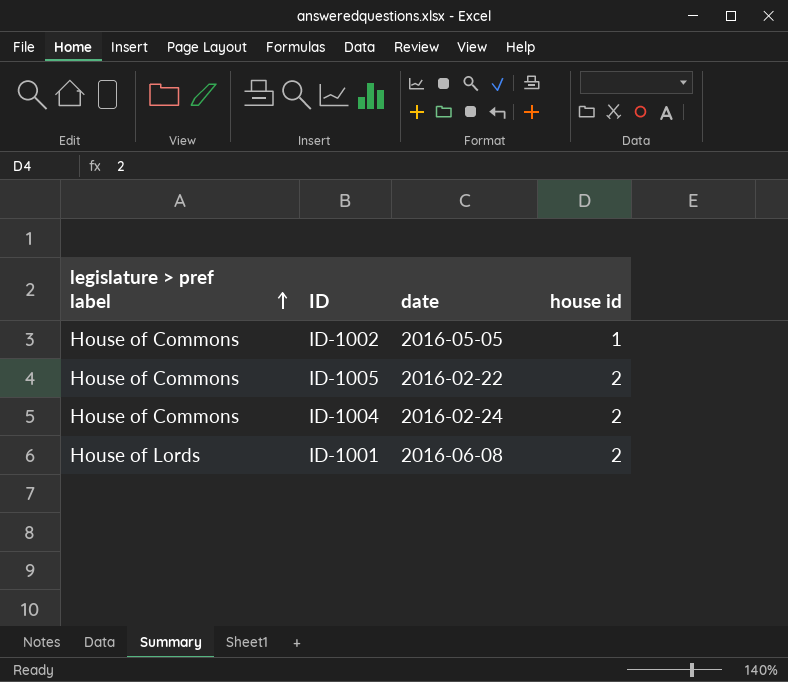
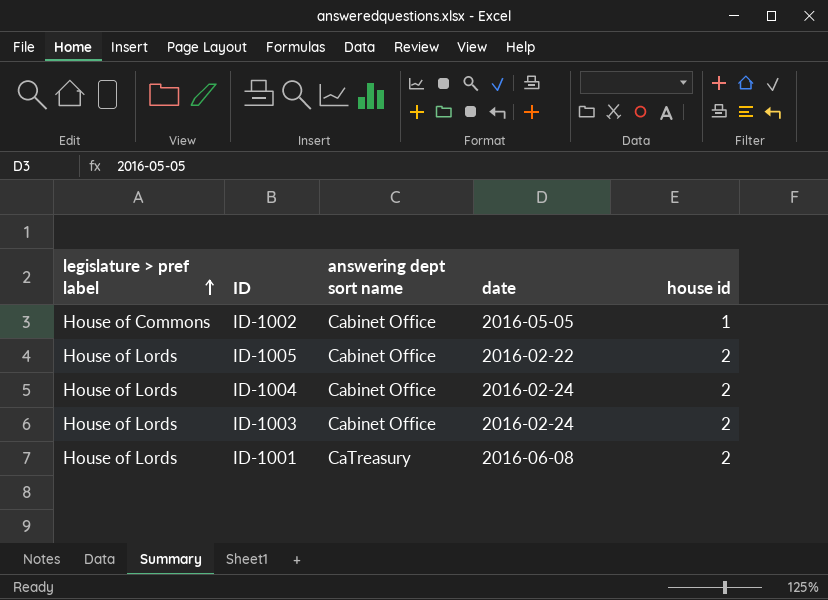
column answering dept sort name | position: none -> 3
ID-1005 | legislature > pref label: House of Commons -> House of Lords
ID-1004 | legislature > pref label: House of Commons -> House of Lords
row ID-1003: none -> House of Lords | Cabinet Office | 2016-02-24 | 2

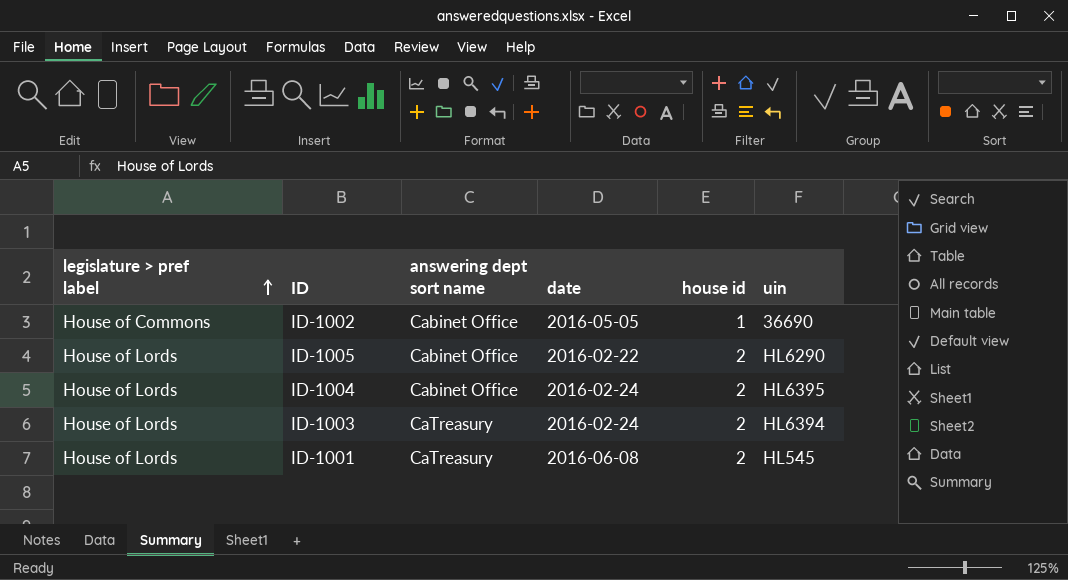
column uin | position: none -> 6
ID-1003 | answering dept sort name: Cabinet Office -> CaTreasury

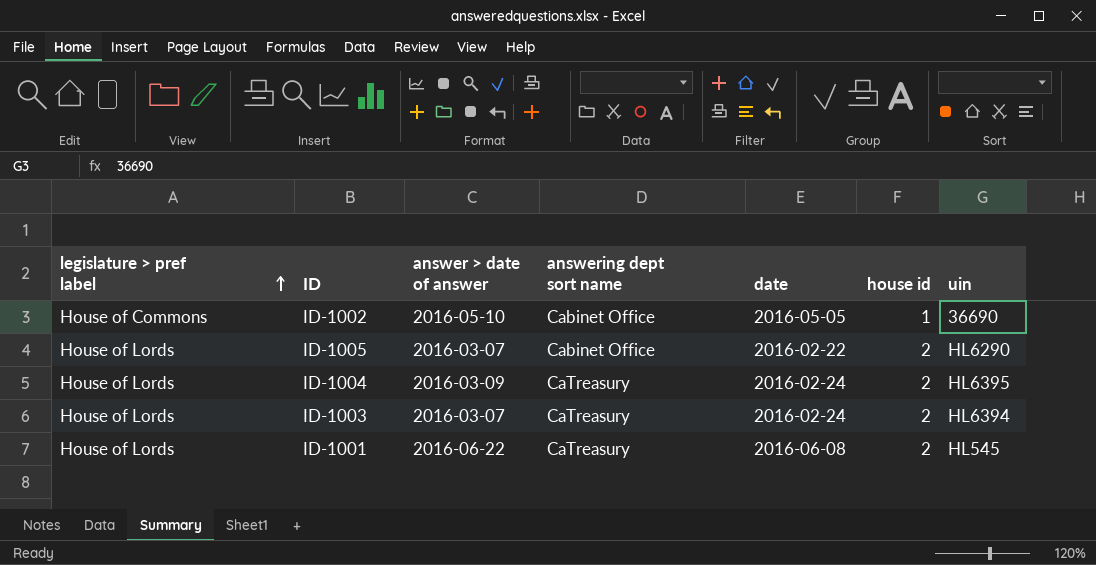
column answer > date of answer | position: none -> 3
ID-1004 | answering dept sort name: Cabinet Office -> CaTreasury

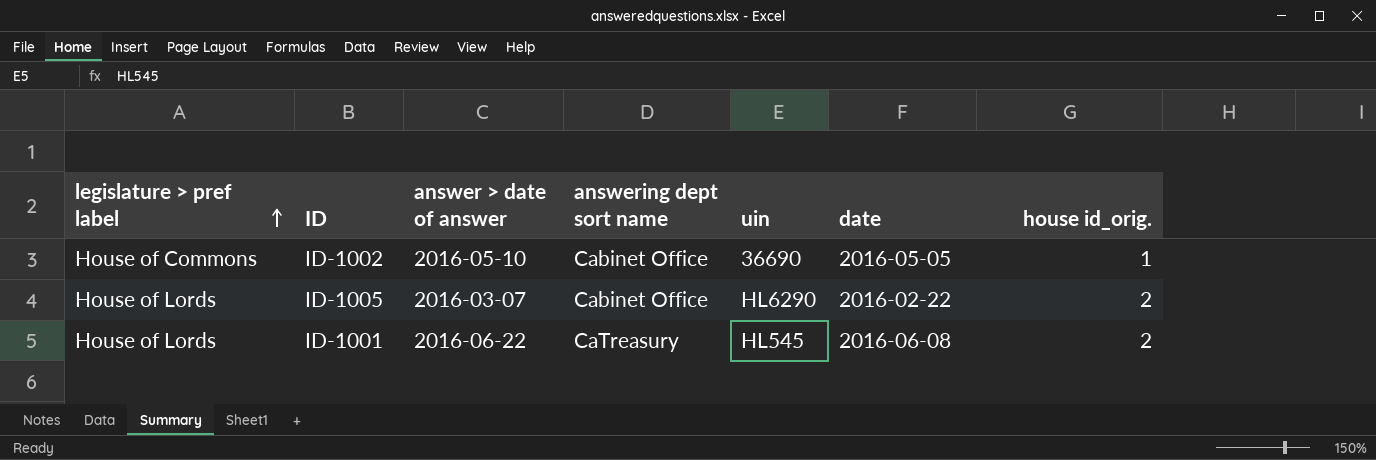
column uin | position: 7 -> 5
column name: house id -> house id_orig.
row ID-1004: House of Lords | 2016-03-09 | CaTreasury | 2016-02-24 | 2 | HL6395 -> none
row ID-1003: House of Lords | 2016-03-07 | CaTreasury | 2016-02-24 | 2 | HL6394 -> none

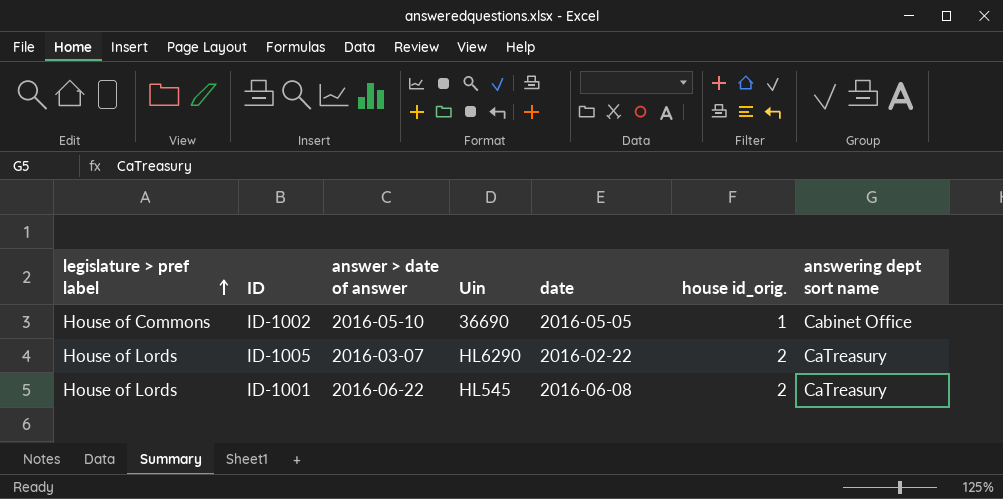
column name: uin -> Uin
column answering dept sort name | position: 4 -> 7
ID-1005 | answering dept sort name: Cabinet Office -> CaTreasury

